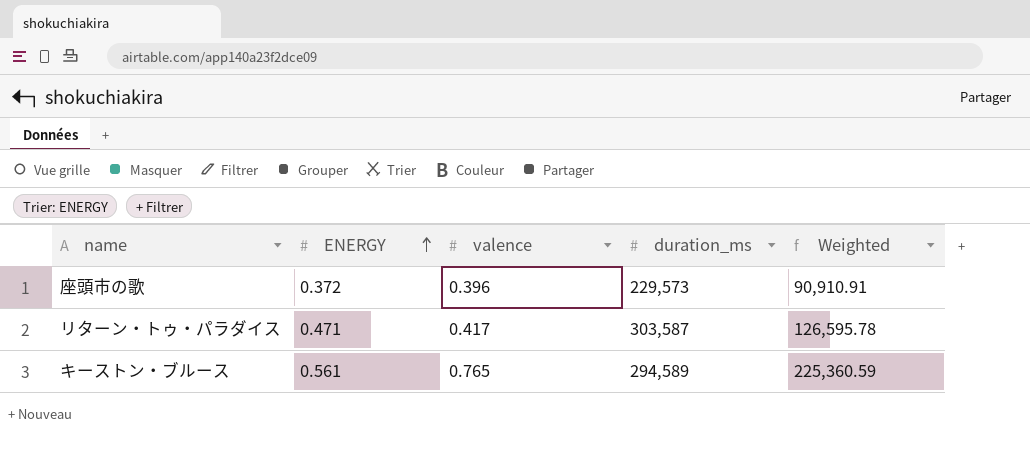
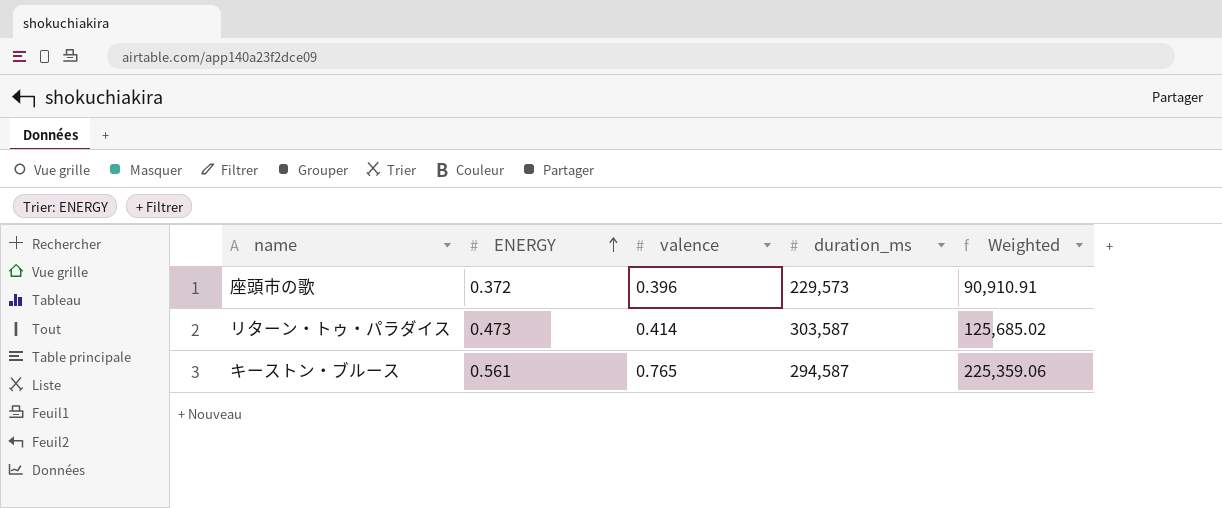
リターン・トゥ・パラダイス | ENERGY: 0.471 -> 0.473
リターン・トゥ・パラダイス | valence: 0.417 -> 0.414
リターン・トゥ・パラダイス | Weighted: 126,595.78 -> 125,685.02
キーストン・ブルース | duration_ms: 294,589 -> 294,587
キーストン・ブルース | Weighted: 225,360.59 -> 225,359.06

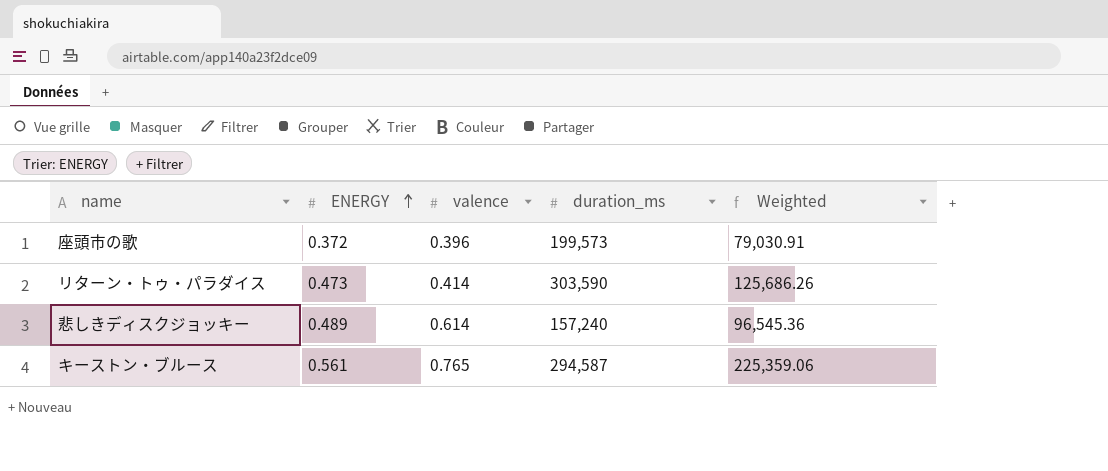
座頭市の歌 | duration_ms: 229,573 -> 199,573
座頭市の歌 | Weighted: 90,910.91 -> 79,030.91
リターン・トゥ・パラダイス | duration_ms: 303,587 -> 303,590
リターン・トゥ・パラダイス | Weighted: 125,685.02 -> 125,686.26
row 悲しきディスクジョッキー: none -> 0.489 | 0.614 | 157,240 | 96,545.36

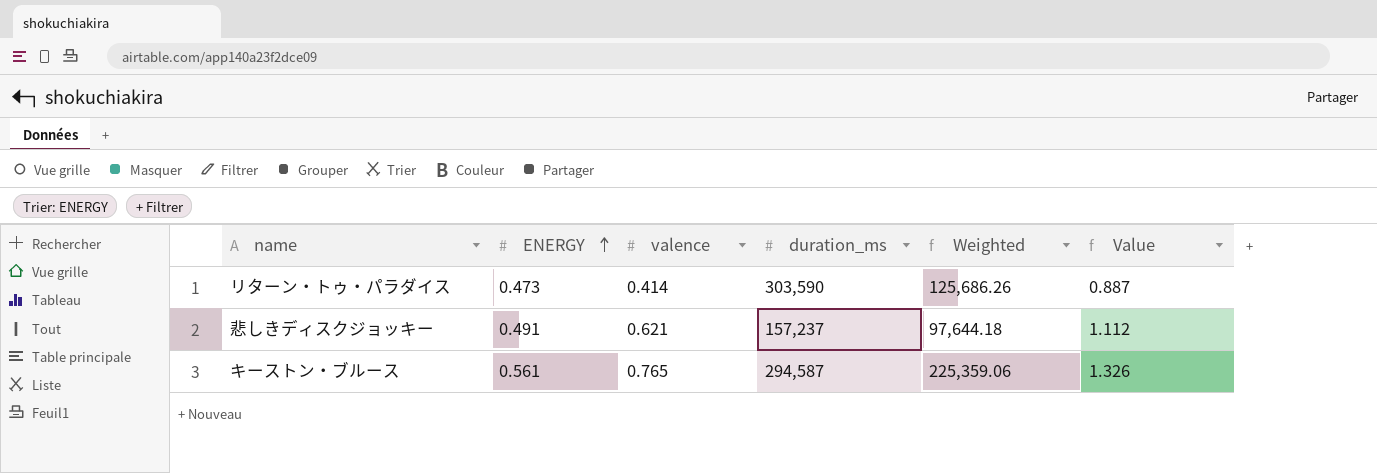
column Value | formula: none -> [ENERGY] + [valence]
row 座頭市の歌: 0.372 | 0.396 | 199,573 | 79,030.91 -> none
悲しきディスクジョッキー | ENERGY: 0.489 -> 0.491
悲しきディスクジョッキー | valence: 0.614 -> 0.621
悲しきディスクジョッキー | duration_ms: 157,240 -> 157,237
悲しきディスクジョッキー | Weighted: 96,545.36 -> 97,644.18

